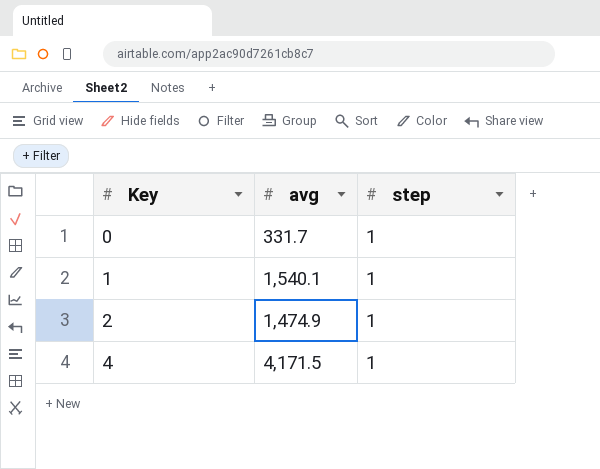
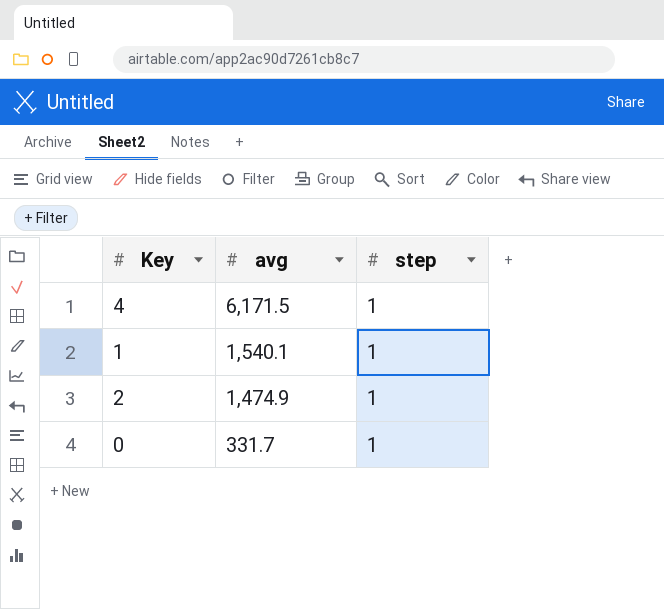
row order: Key ascending -> avg descending
4 | avg: 4,171.5 -> 6,171.5

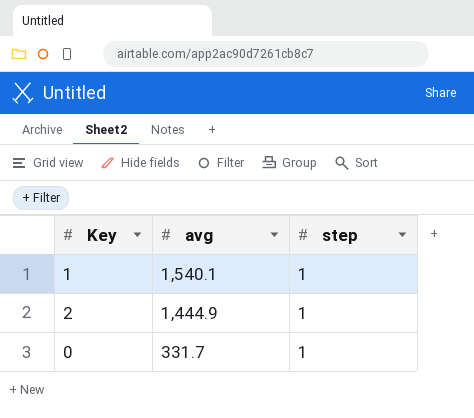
row 4: 6,171.5 | 1 -> none
2 | avg: 1,474.9 -> 1,444.9

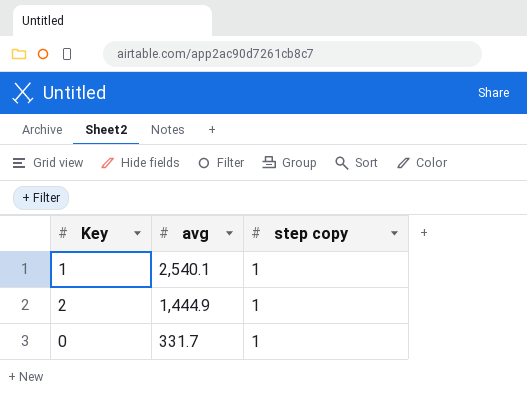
column name: step -> step copy
1 | avg: 1,540.1 -> 2,540.1

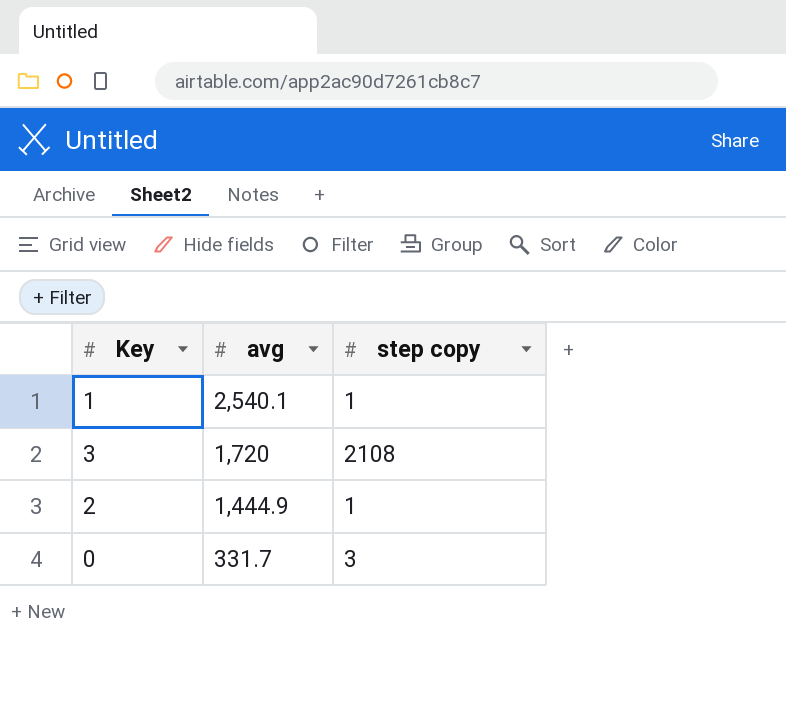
row 3: none -> 1,720 | 2108
0 | step copy: 1 -> 3

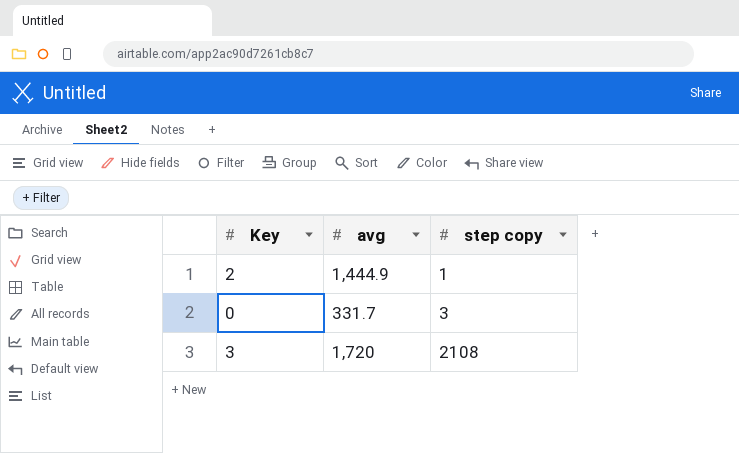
row order: avg descending -> step copy ascending
row 1: 2,540.1 | 1 -> none

